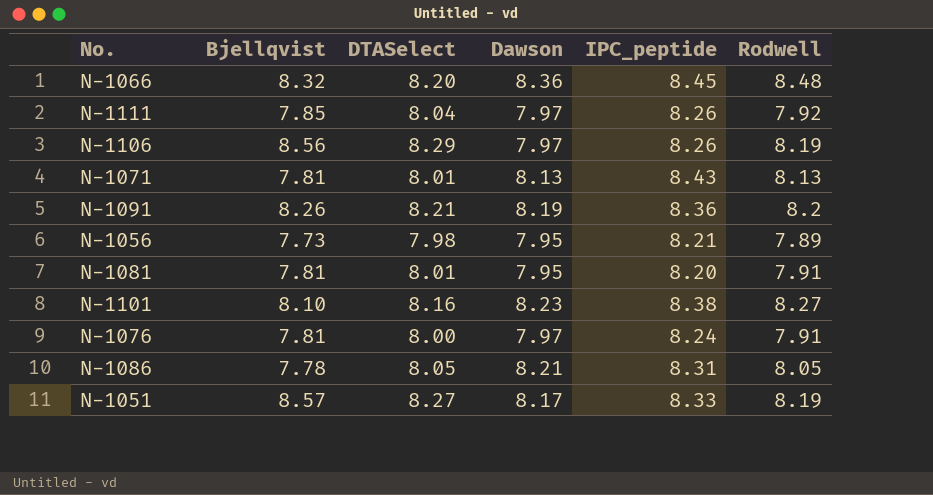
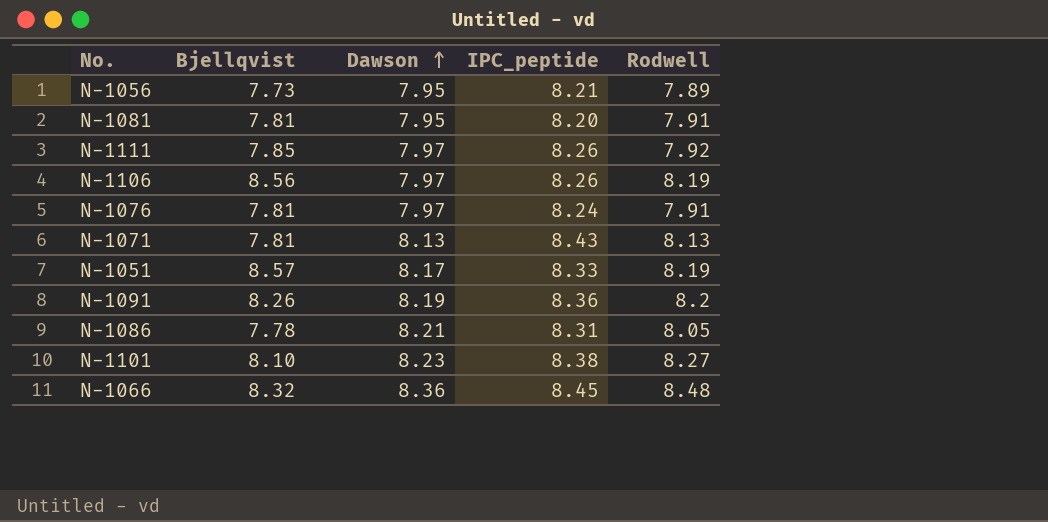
row order: none -> Dawson ascending
column DTASelect | position: 3 -> none

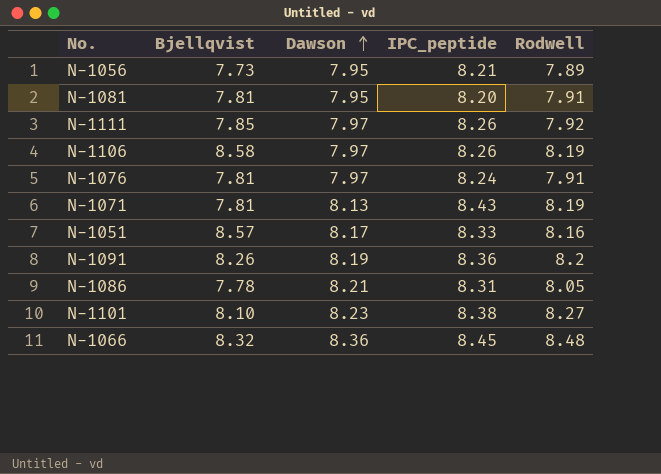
N-1106 | Bjellqvist: 8.56 -> 8.58
N-1071 | Rodwell: 8.13 -> 8.19
N-1051 | Rodwell: 8.19 -> 8.16

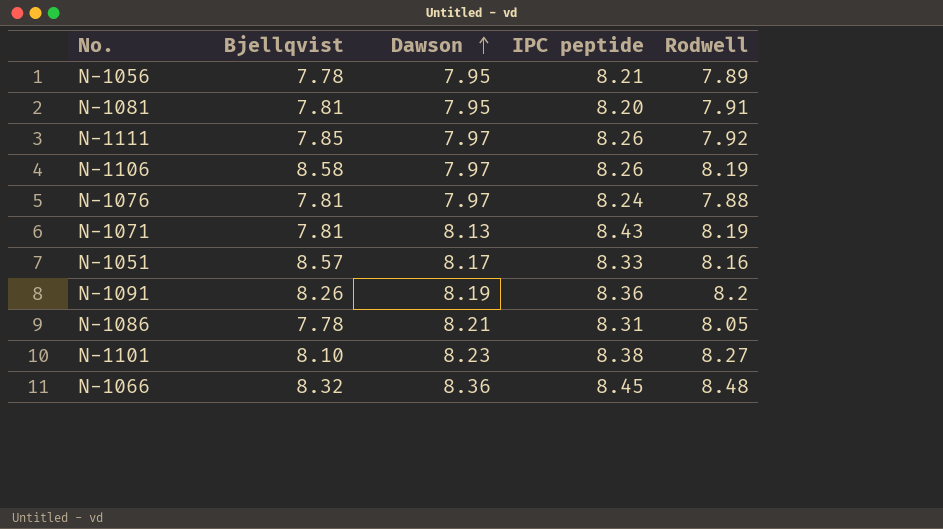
column name: IPC_peptide -> IPC peptide
N-1056 | Bjellqvist: 7.73 -> 7.78
N-1076 | Rodwell: 7.91 -> 7.88

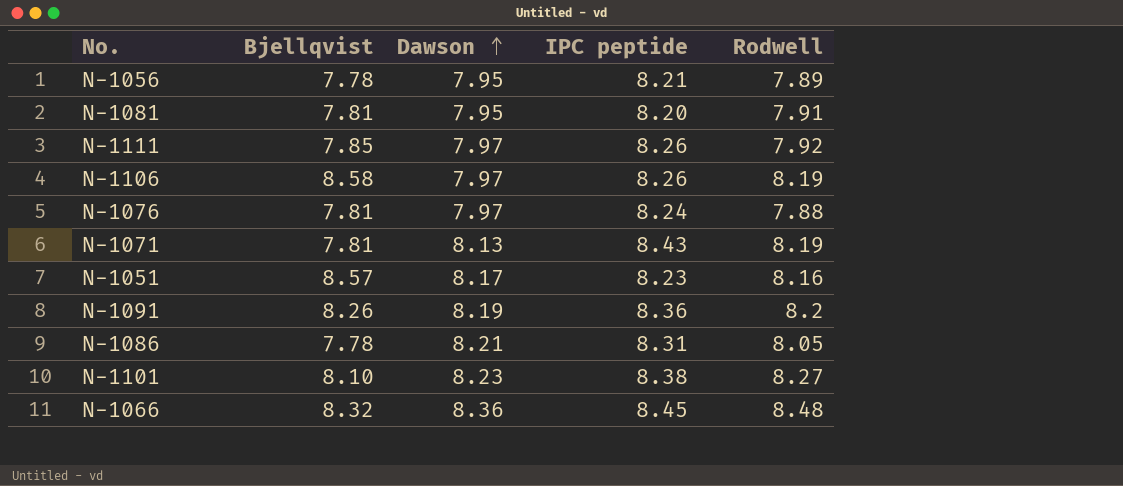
N-1051 | IPC peptide: 8.33 -> 8.23

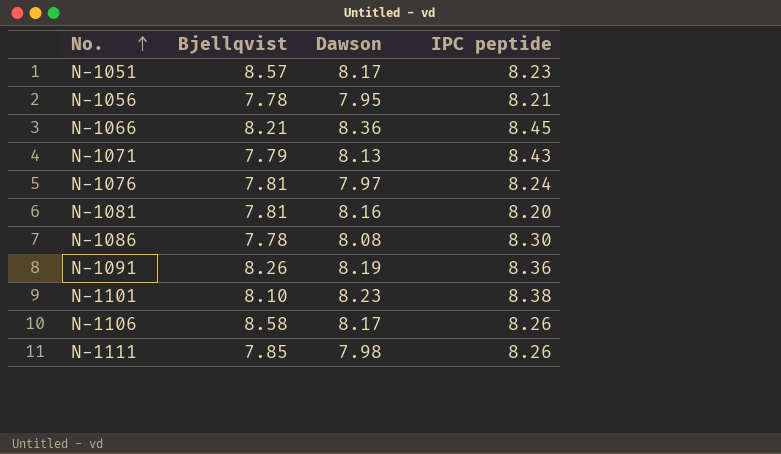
row order: Dawson ascending -> No. ascending
column Rodwell | position: 5 -> none
N-1066 | Bjellqvist: 8.32 -> 8.21
N-1071 | Bjellqvist: 7.81 -> 7.79
N-1081 | Dawson: 7.95 -> 8.16
N-1086 | Dawson: 8.21 -> 8.08
N-1086 | IPC peptide: 8.31 -> 8.30
N-1106 | Dawson: 7.97 -> 8.17
N-1111 | Dawson: 7.97 -> 7.98

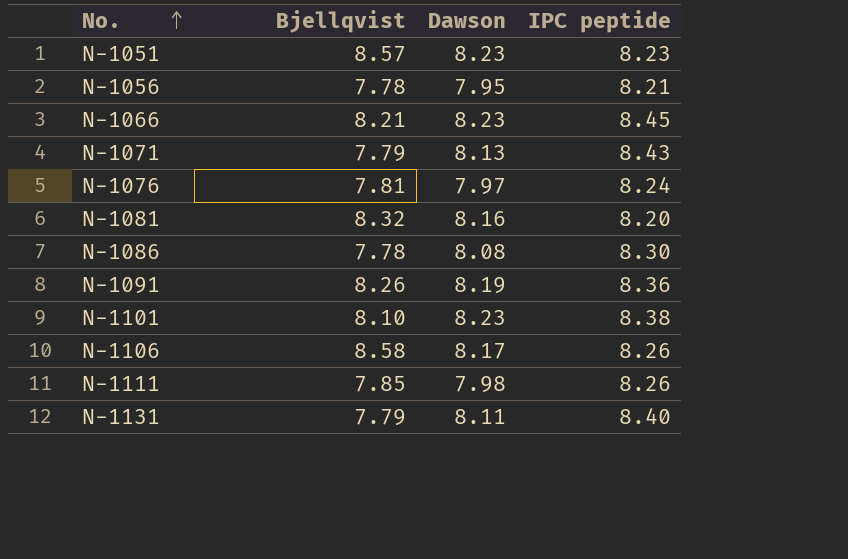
N-1051 | Dawson: 8.17 -> 8.23
N-1066 | Dawson: 8.36 -> 8.23
N-1081 | Bjellqvist: 7.81 -> 8.32
row N-1131: none -> 7.79 | 8.11 | 8.40

